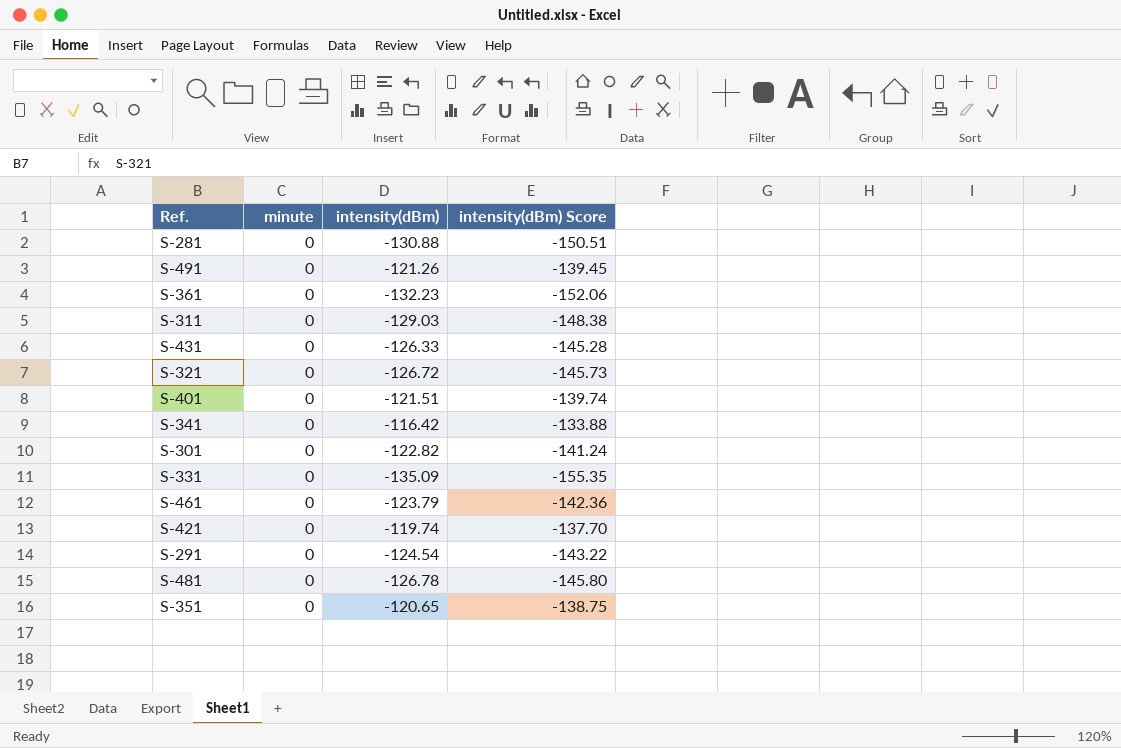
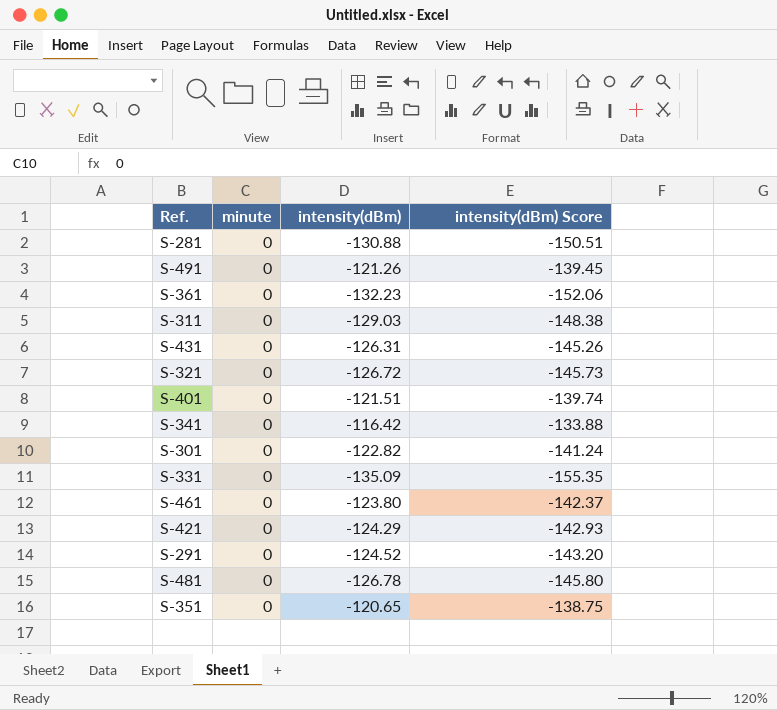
S-431 | intensity(dBm): -126.33 -> -126.31
S-431 | intensity(dBm) Score: -145.28 -> -145.26
S-461 | intensity(dBm): -123.79 -> -123.80
S-461 | intensity(dBm) Score: -142.36 -> -142.37
S-421 | intensity(dBm): -119.74 -> -124.29
S-421 | intensity(dBm) Score: -137.70 -> -142.93
S-291 | intensity(dBm): -124.54 -> -124.52
S-291 | intensity(dBm) Score: -143.22 -> -143.20

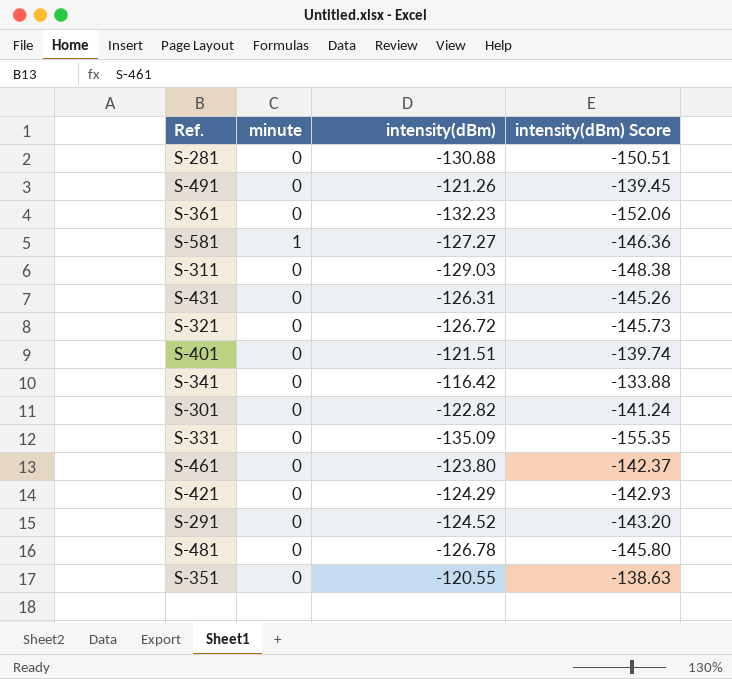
row S-581: none -> 1 | -127.27 | -146.36
S-351 | intensity(dBm): -120.65 -> -120.55
S-351 | intensity(dBm) Score: -138.75 -> -138.63

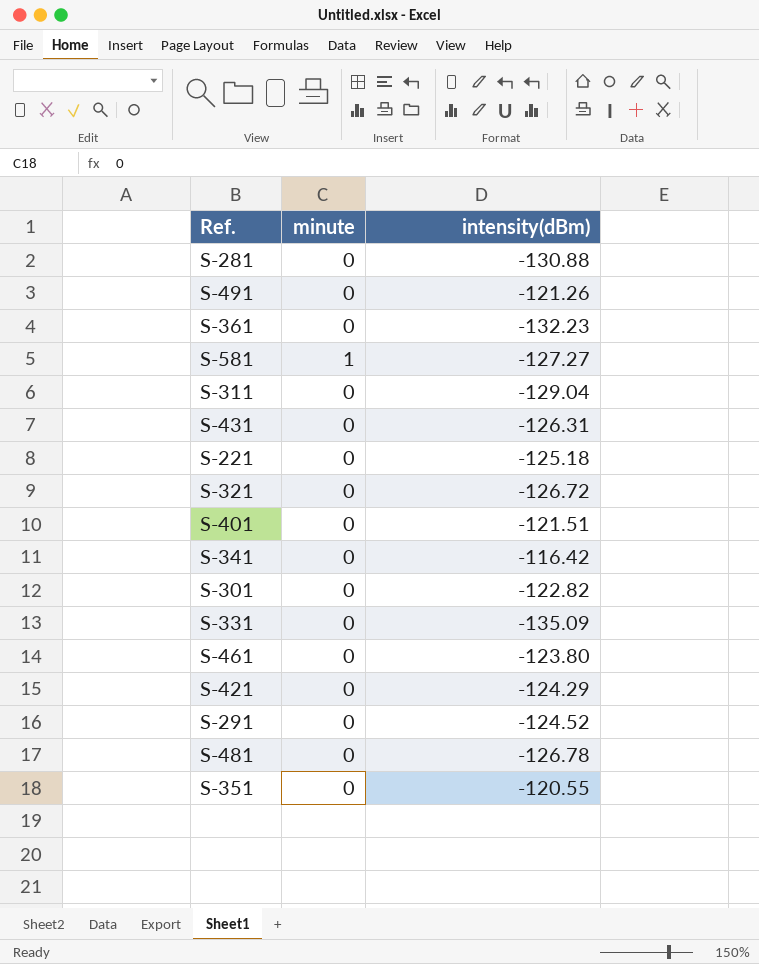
column intensity(dBm) Score | formula: [intensity(dBm)] * 1.15 -> none
S-311 | intensity(dBm): -129.03 -> -129.04
row S-221: none -> 0 | -125.18

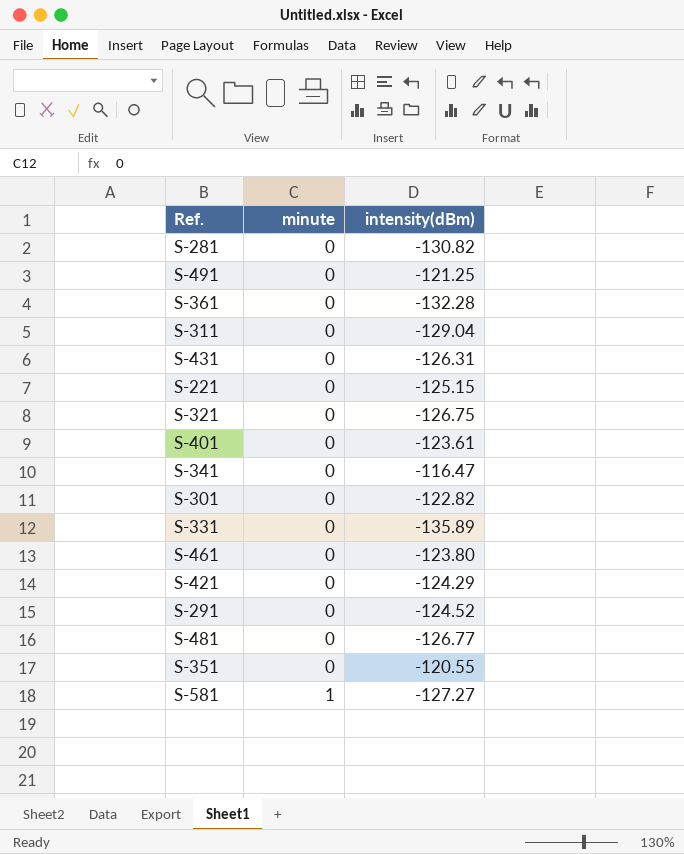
row order: none -> minute ascending
S-281 | intensity(dBm): -130.88 -> -130.82
S-491 | intensity(dBm): -121.26 -> -121.25
S-361 | intensity(dBm): -132.23 -> -132.28
S-221 | intensity(dBm): -125.18 -> -125.15
S-321 | intensity(dBm): -126.72 -> -126.75
S-401 | intensity(dBm): -121.51 -> -123.61
S-341 | intensity(dBm): -116.42 -> -116.47
S-331 | intensity(dBm): -135.09 -> -135.89
S-481 | intensity(dBm): -126.78 -> -126.77

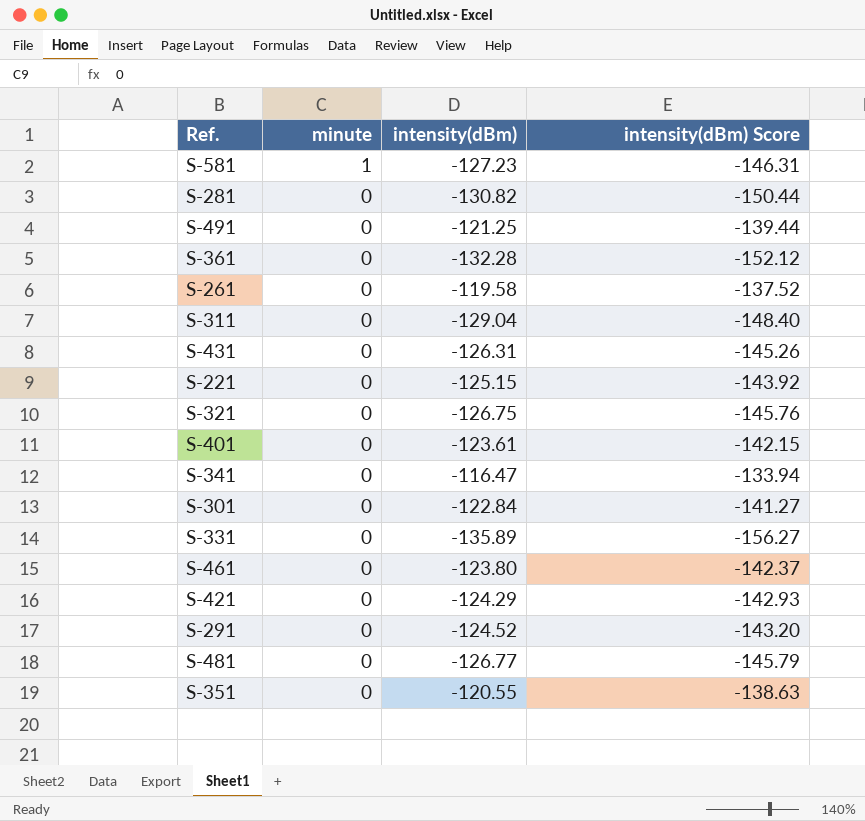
row order: minute ascending -> minute descending
column intensity(dBm) Score | formula: none -> [intensity(dBm)] * 1.15
S-581 | intensity(dBm): -127.27 -> -127.23
row S-261: none -> 0 | -119.58 | -137.52
S-301 | intensity(dBm): -122.82 -> -122.84

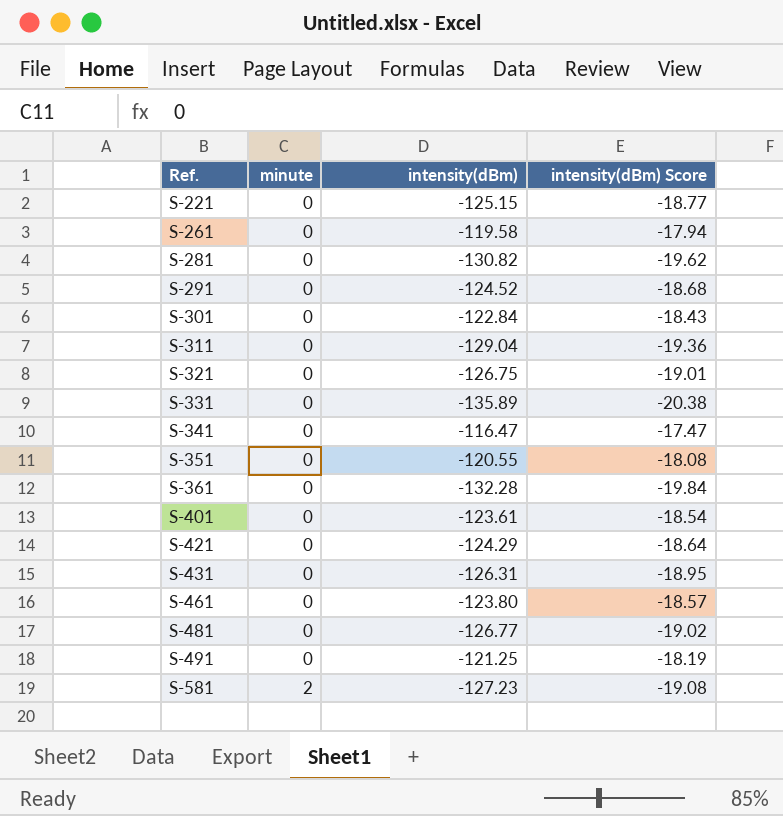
row order: minute descending -> Ref. ascending
column intensity(dBm) Score | formula: [intensity(dBm)] * 1.15 -> [intensity(dBm)] * 0.15
S-581 | minute: 1 -> 2

